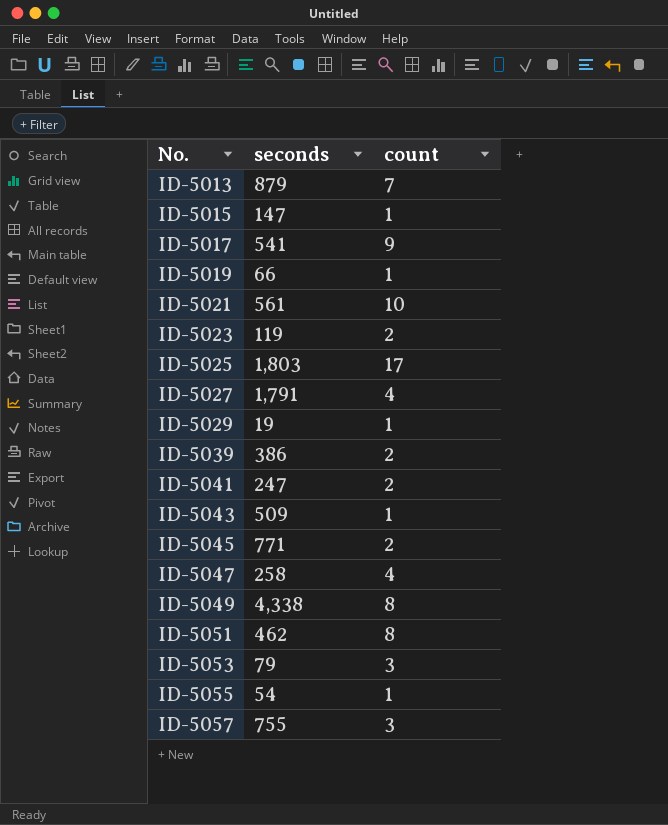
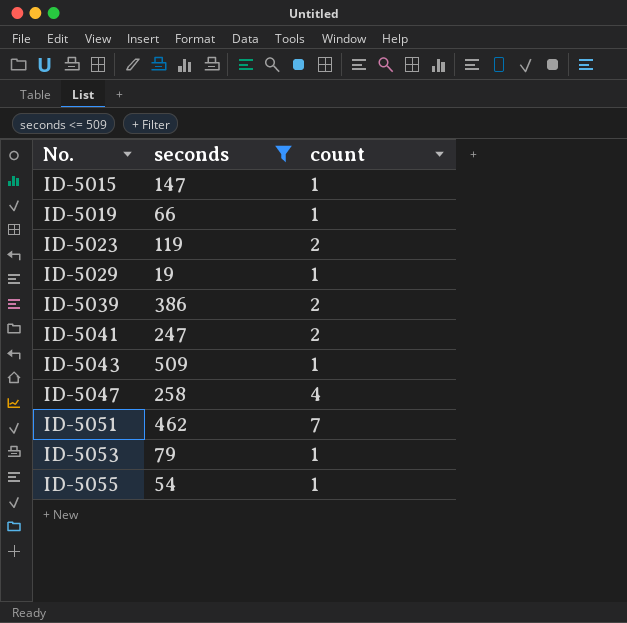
filter: none -> seconds <= 509
ID-5051 | count: 8 -> 7
ID-5053 | count: 3 -> 1

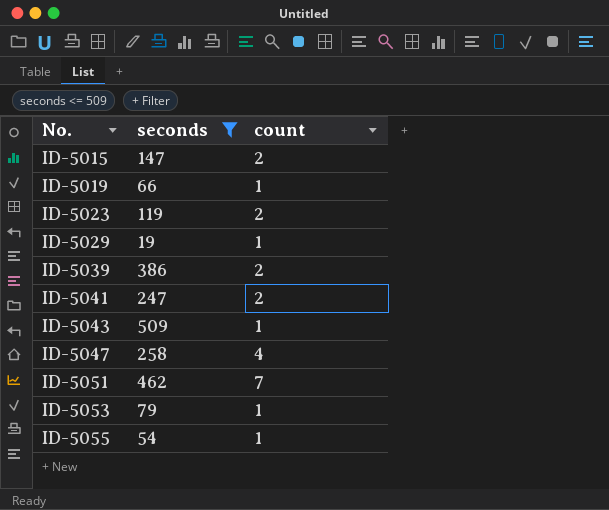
ID-5015 | count: 1 -> 2

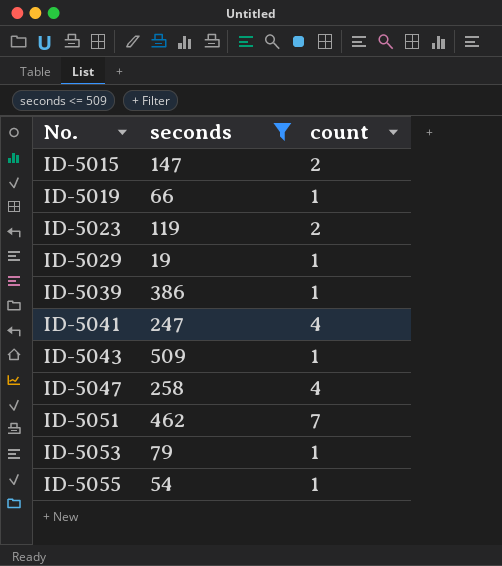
ID-5039 | count: 2 -> 1
ID-5041 | count: 2 -> 4

